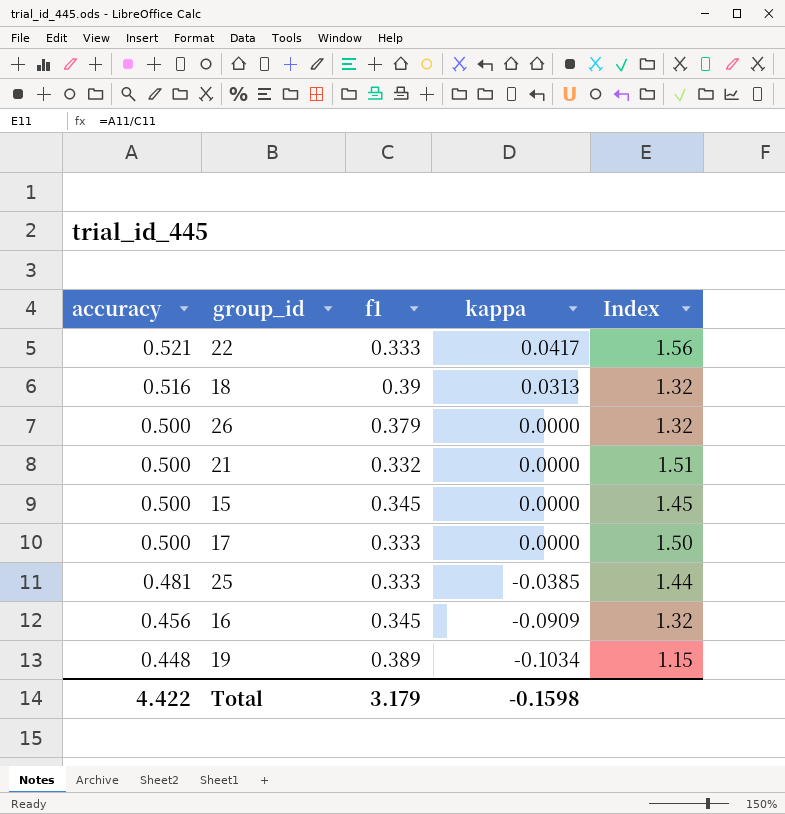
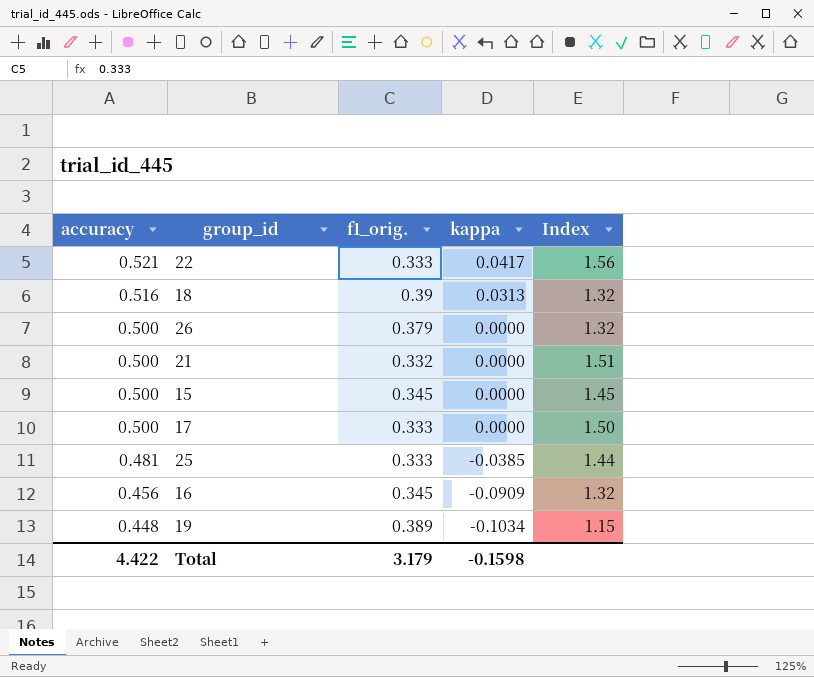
column name: f1 -> f1_orig.

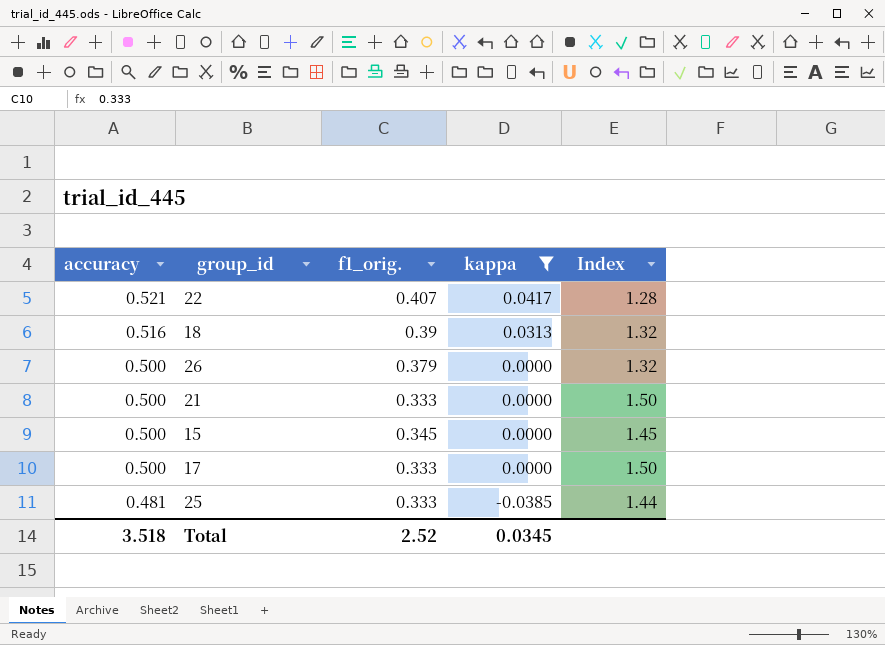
filter: none -> kappa >= -0.0385
22 | f1_orig.: 0.333 -> 0.407
22 | Index: 1.56 -> 1.28
21 | f1_orig.: 0.332 -> 0.333
21 | Index: 1.51 -> 1.50
Total | accuracy: 4.422 -> 3.518
Total | f1_orig.: 3.179 -> 2.52
Total | kappa: -0.1598 -> 0.0345

